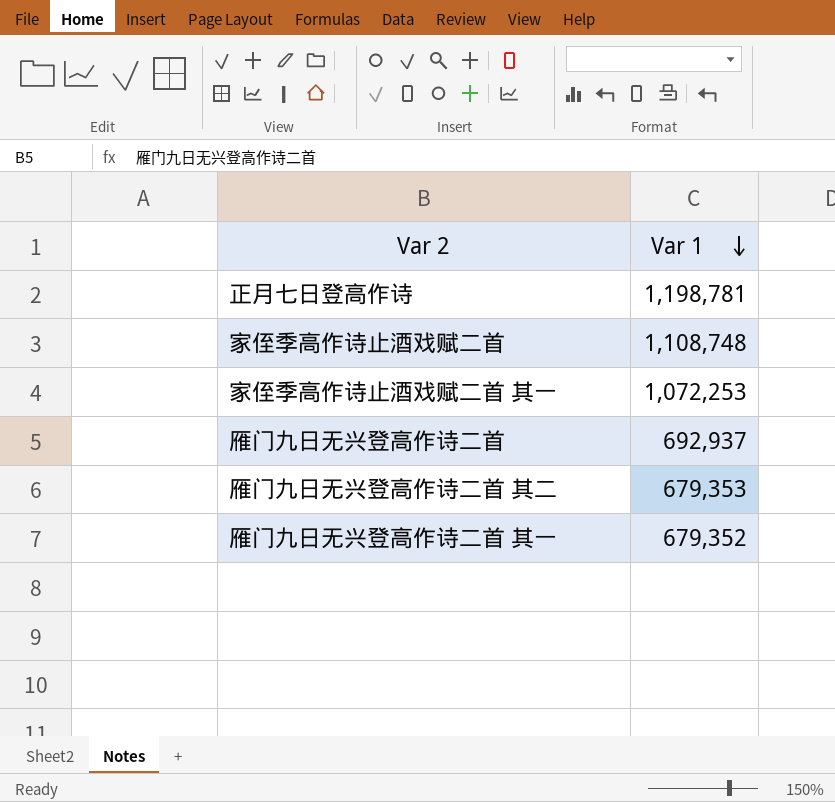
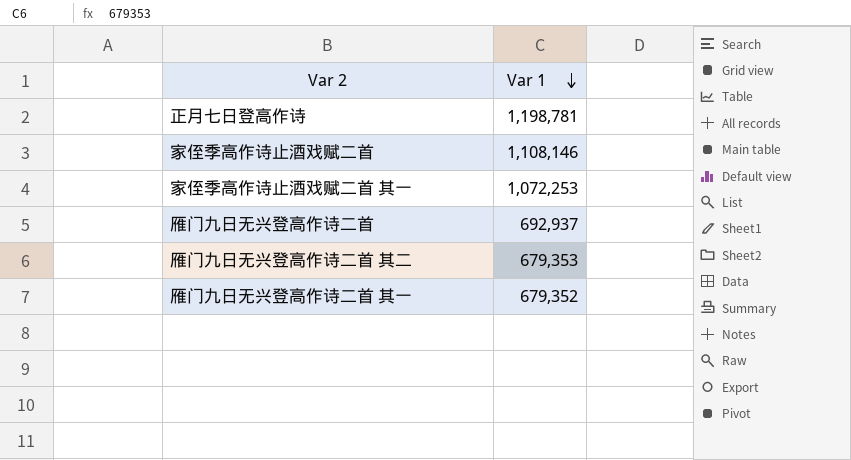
家侄季高作诗止酒戏赋二首 | Var 1: 1,108,748 -> 1,108,146

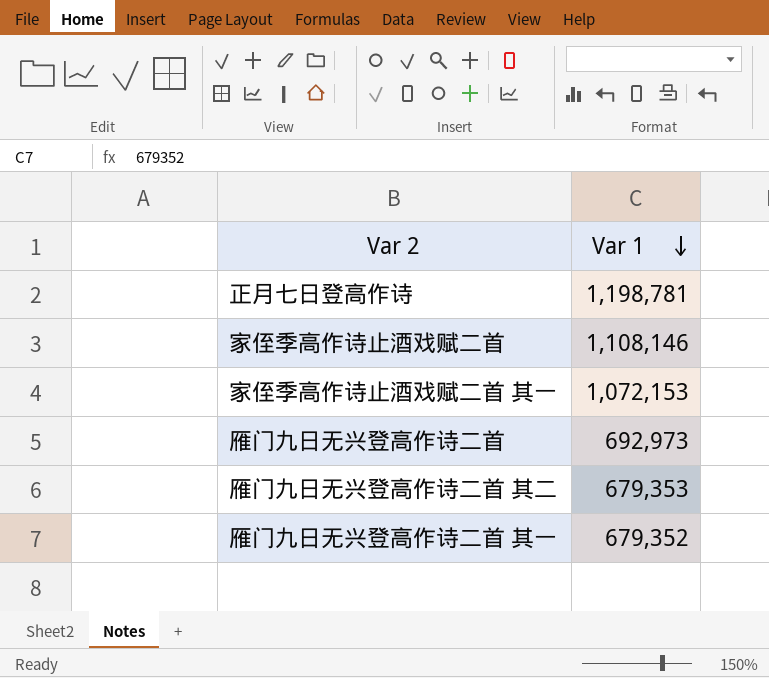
家侄季高作诗止酒戏赋二首 其一 | Var 1: 1,072,253 -> 1,072,153
雁门九日无兴登高作诗二首 | Var 1: 692,937 -> 692,973

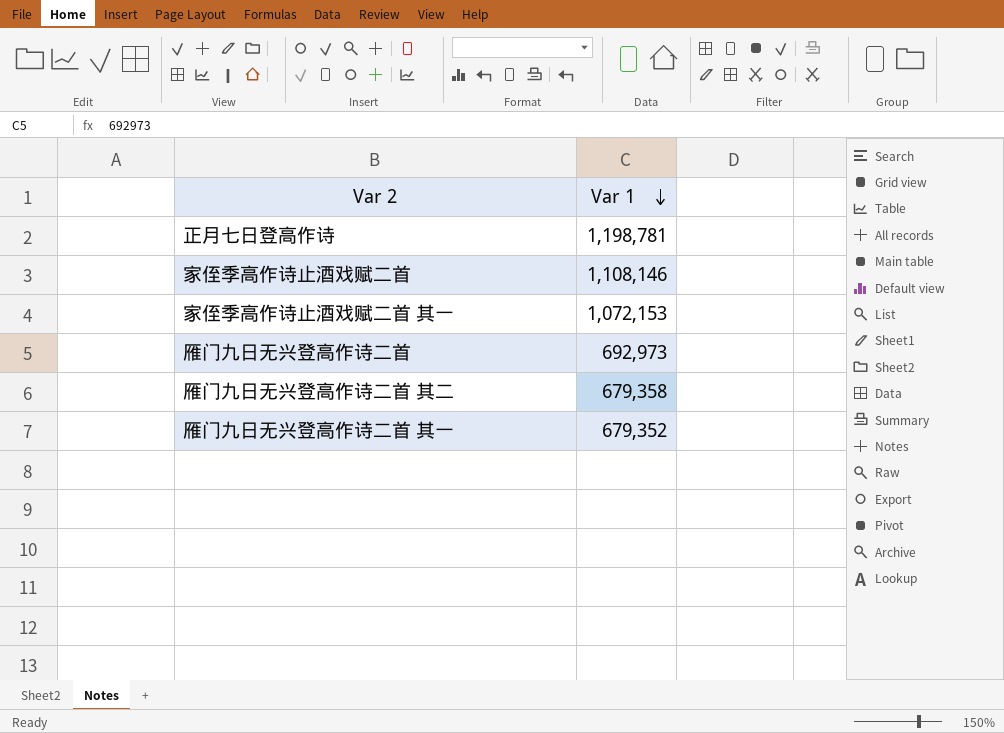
雁门九日无兴登高作诗二首 其二 | Var 1: 679,353 -> 679,358

